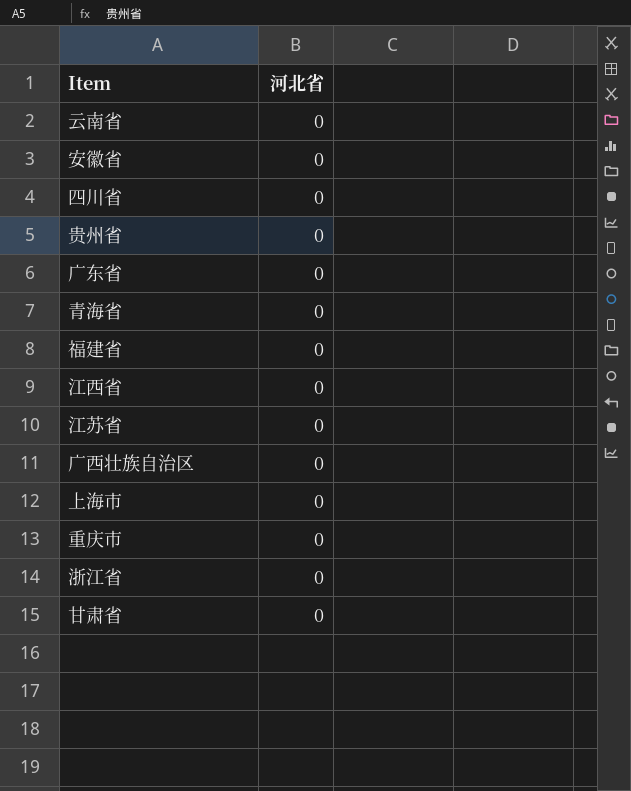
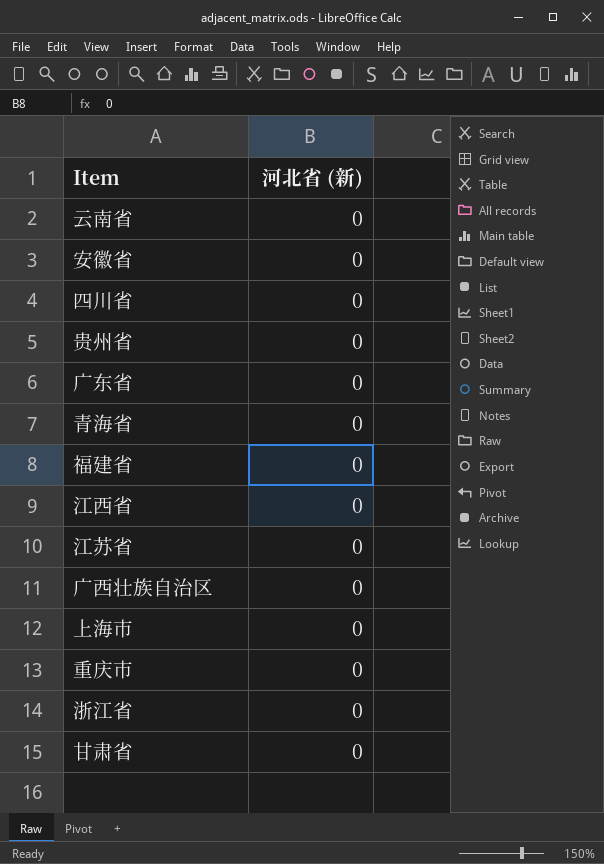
column name: 河北省 -> 河北省 (新)

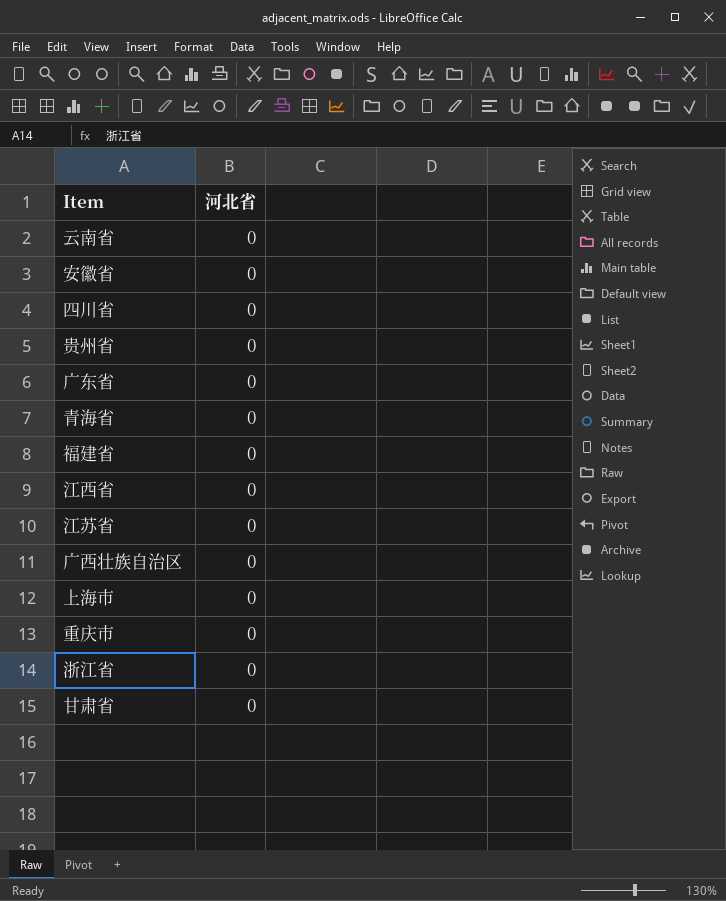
column name: 河北省 (新) -> 河北省

